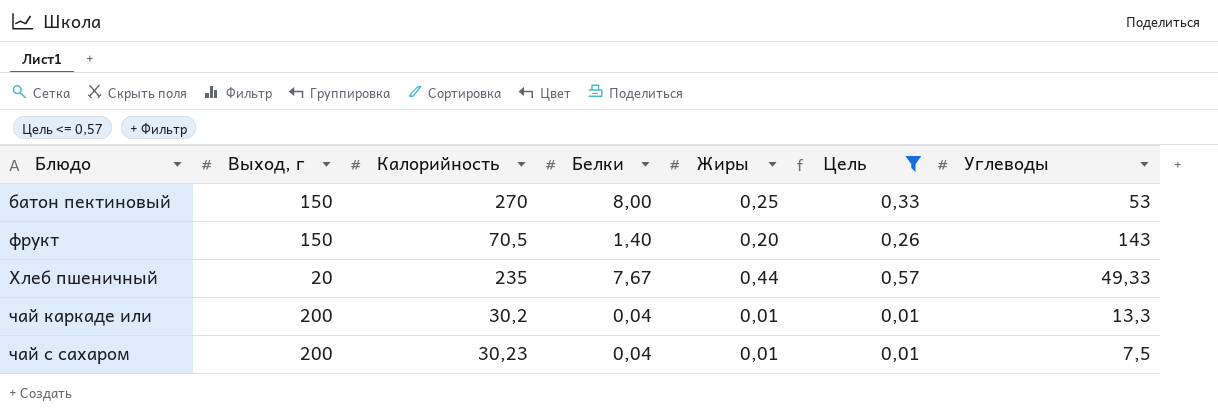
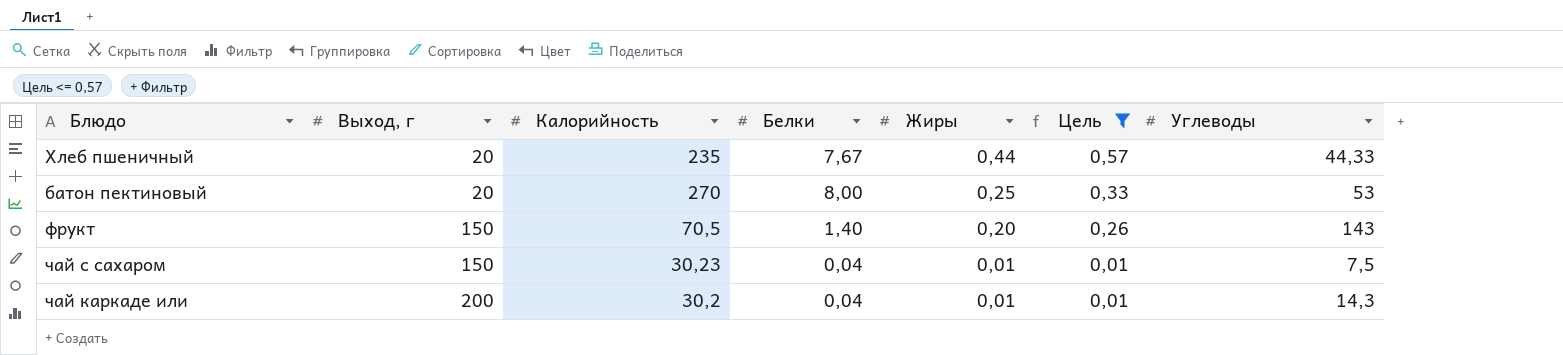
row order: Блюдо ascending -> Выход, г ascending
Хлеб пшеничный | Углеводы: 49,33 -> 44,33
батон пектиновый | Выход, г: 150 -> 20
чай с сахаром | Выход, г: 200 -> 150
чай каркаде или | Углеводы: 13,3 -> 14,3

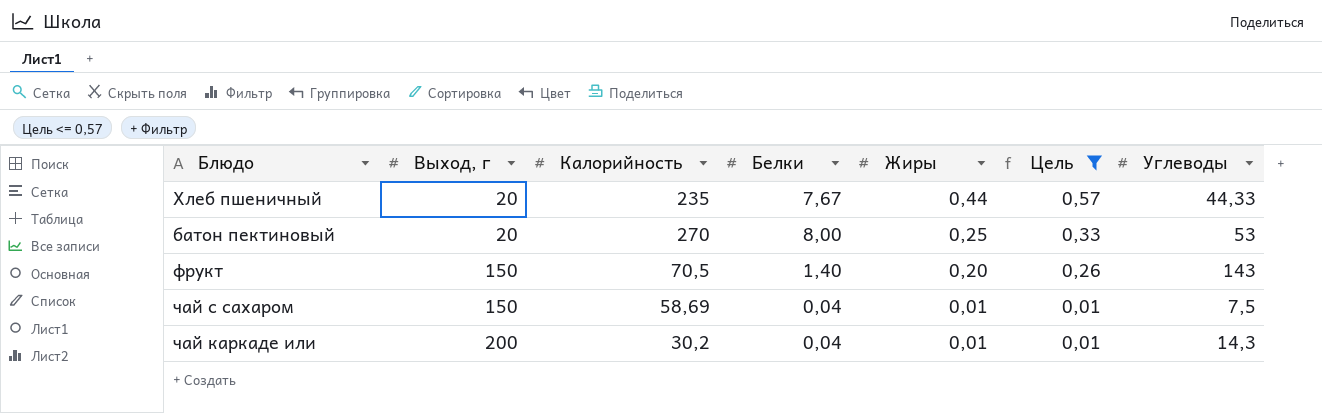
чай с сахаром | Калорийность: 30,23 -> 58,69

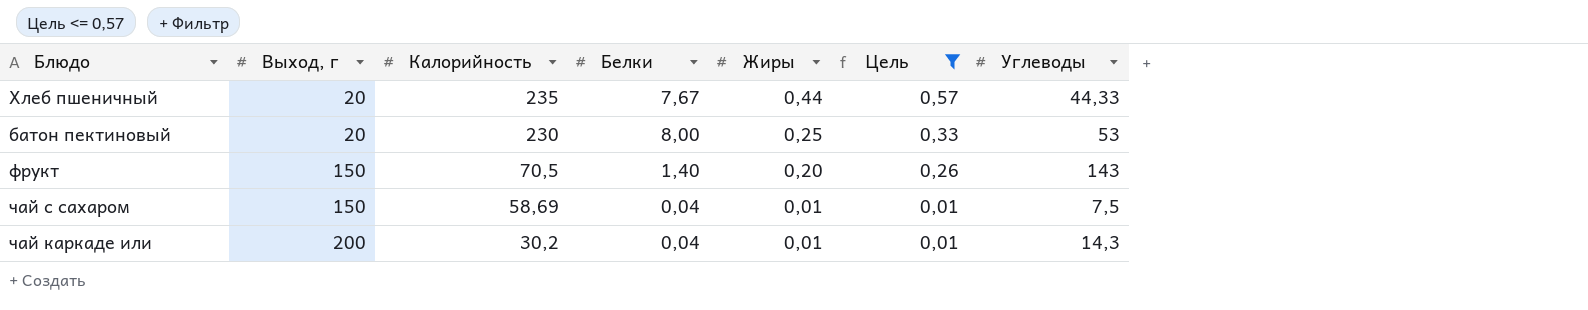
батон пектиновый | Калорийность: 270 -> 230

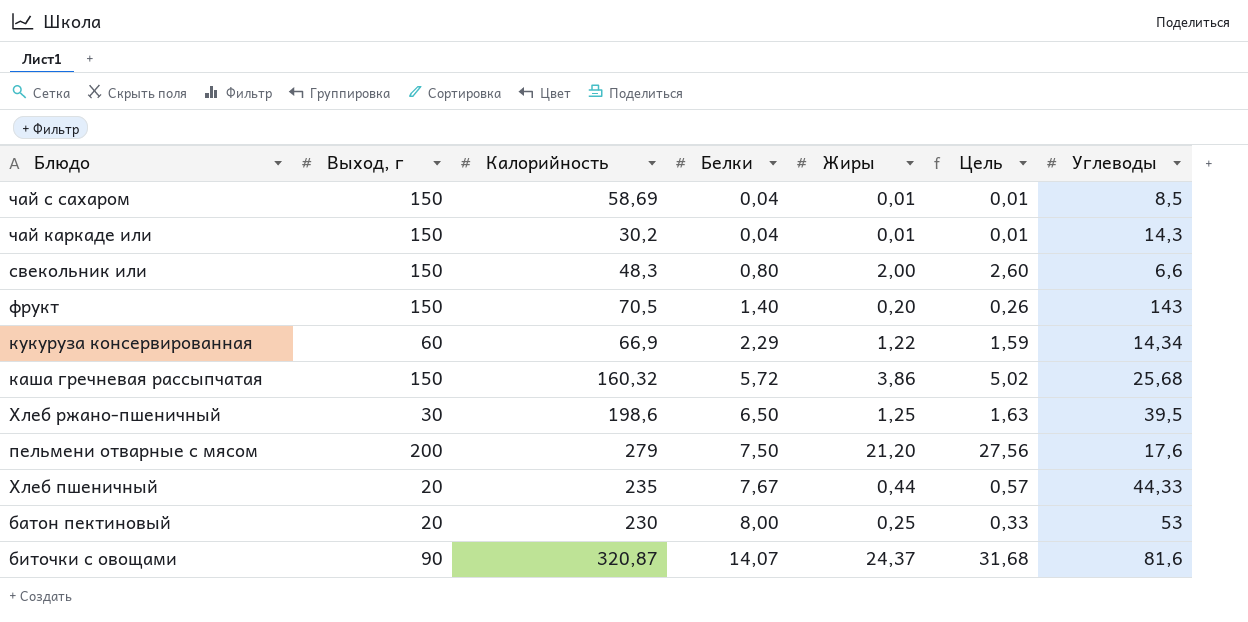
filter: Цель <= 0,57 -> none
row order: Выход, г ascending -> Белки ascending
чай с сахаром | Углеводы: 7,5 -> 8,5
чай каркаде или | Выход, г: 200 -> 150

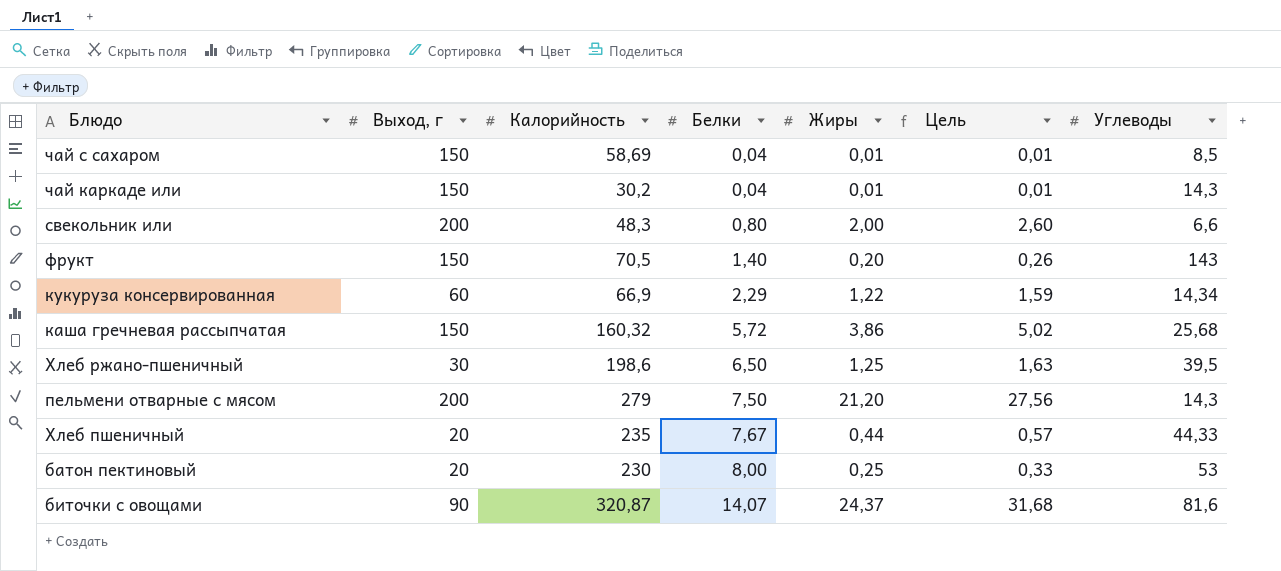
свекольник или | Выход, г: 150 -> 200
пельмени отварные с мясом | Углеводы: 17,6 -> 14,3

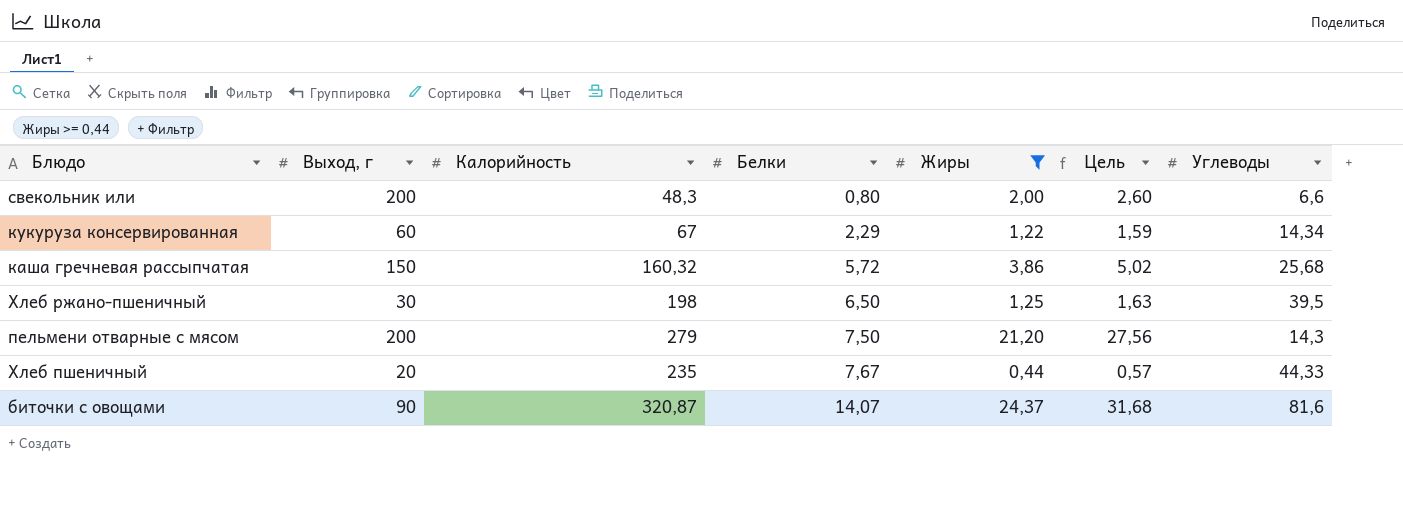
filter: none -> Жиры >= 0,44
кукуруза консервированная | Калорийность: 66,9 -> 67
Хлеб ржано-пшеничный | Калорийность: 198,6 -> 198

